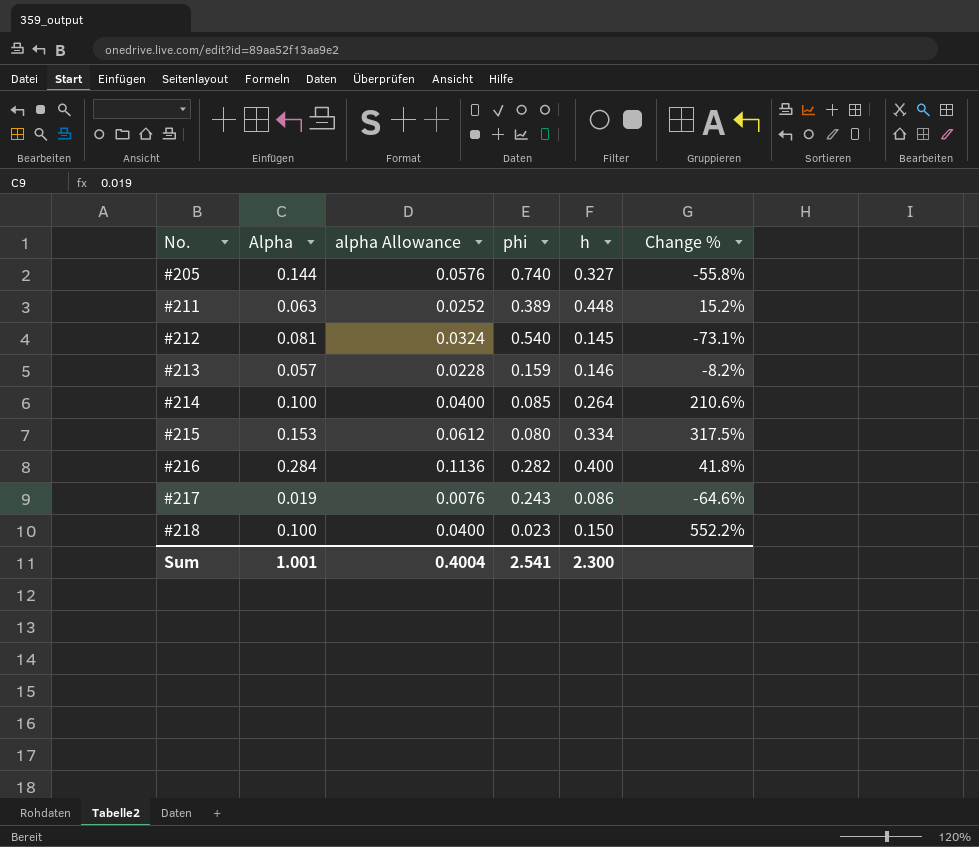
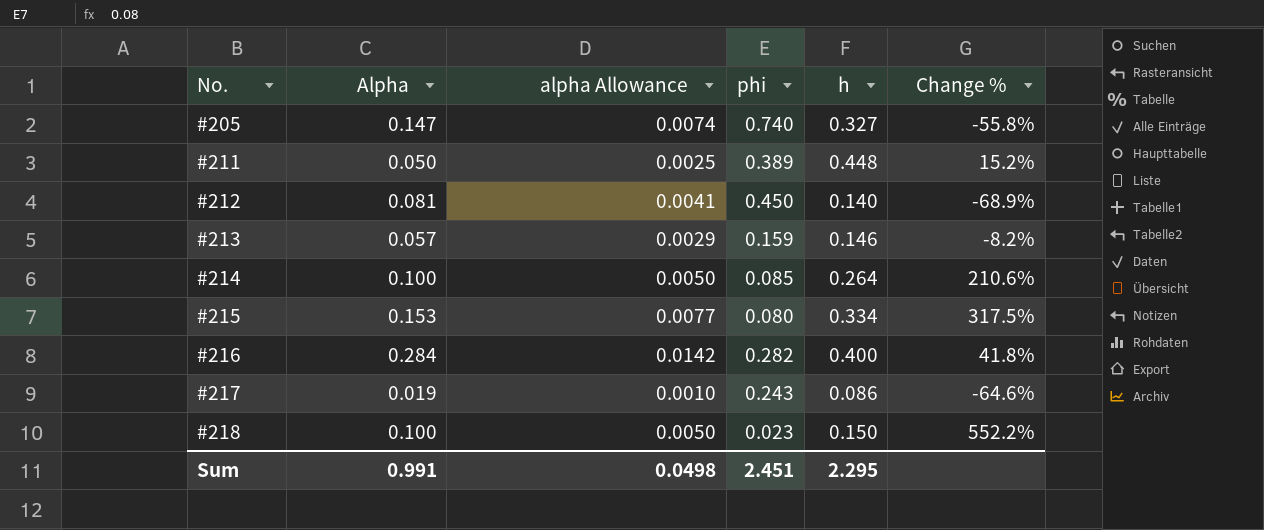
column alpha Allowance | formula: [Alpha] * 0.4 -> [Alpha] * 0.05
#205 | Alpha: 0.144 -> 0.147
#211 | Alpha: 0.063 -> 0.050
#212 | phi: 0.540 -> 0.450
#212 | h: 0.145 -> 0.140
#212 | Change %: -73.1% -> -68.9%
Sum | Alpha: 1.001 -> 0.991
Sum | alpha Allowance: 0.4004 -> 0.0498
Sum | phi: 2.541 -> 2.451
Sum | h: 2.300 -> 2.295

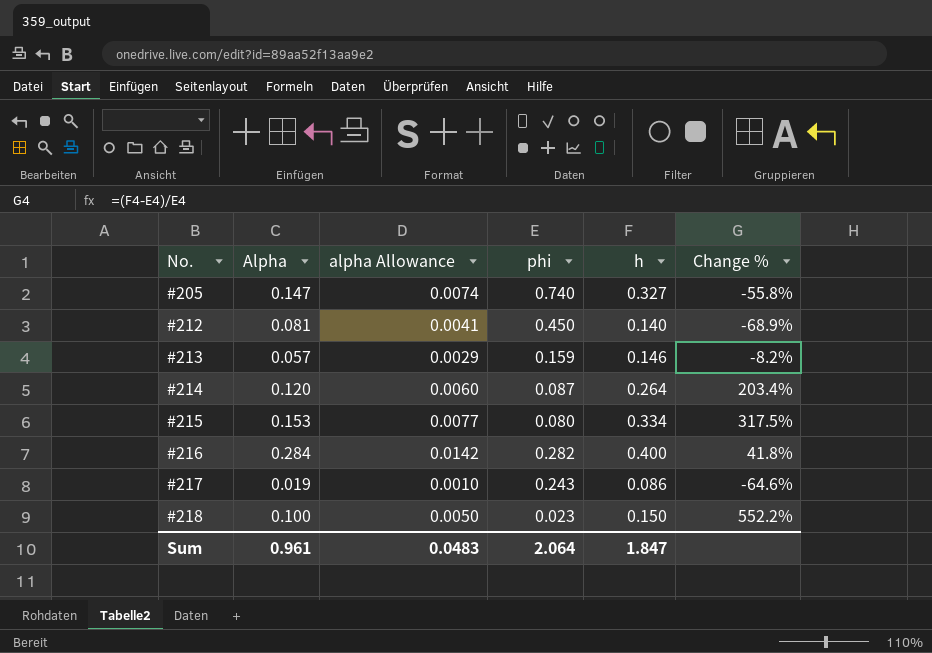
row #211: 0.050 | 0.0025 | 0.389 | 0.448 | 15.2% -> none
#214 | Alpha: 0.100 -> 0.120
#214 | alpha Allowance: 0.0050 -> 0.0060
#214 | phi: 0.085 -> 0.087
#214 | Change %: 210.6% -> 203.4%
Sum | Alpha: 0.991 -> 0.961
Sum | alpha Allowance: 0.0498 -> 0.0483
Sum | phi: 2.451 -> 2.064
Sum | h: 2.295 -> 1.847

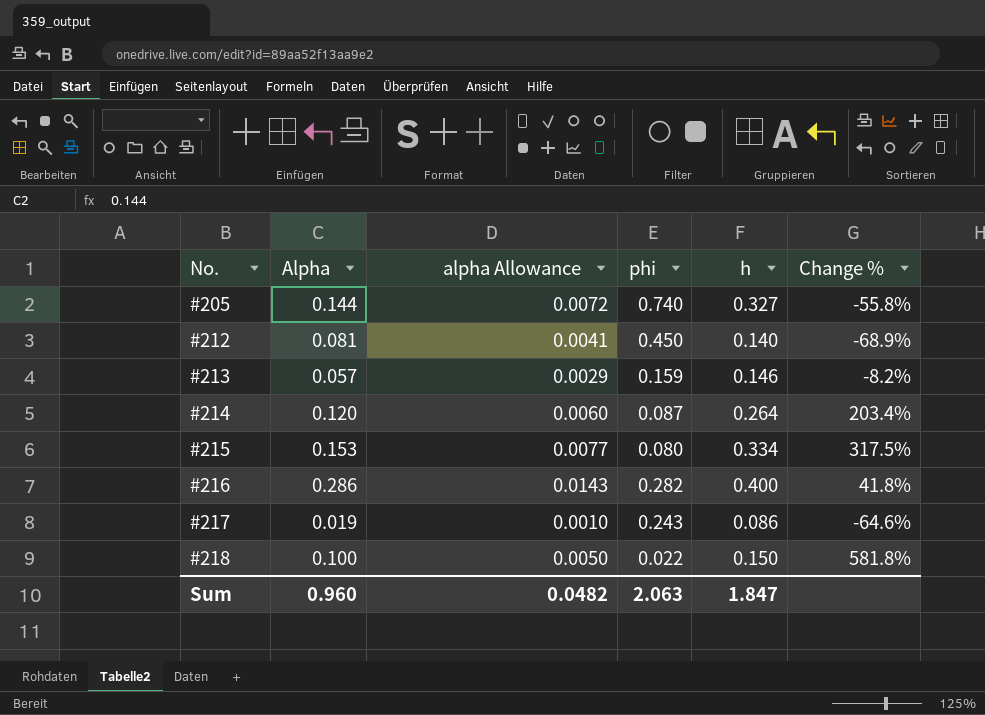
#205 | Alpha: 0.147 -> 0.144
#205 | alpha Allowance: 0.0074 -> 0.0072
#216 | Alpha: 0.284 -> 0.286
#216 | alpha Allowance: 0.0142 -> 0.0143
#218 | phi: 0.023 -> 0.022
#218 | Change %: 552.2% -> 581.8%
Sum | Alpha: 0.961 -> 0.960
Sum | alpha Allowance: 0.0483 -> 0.0482
Sum | phi: 2.064 -> 2.063

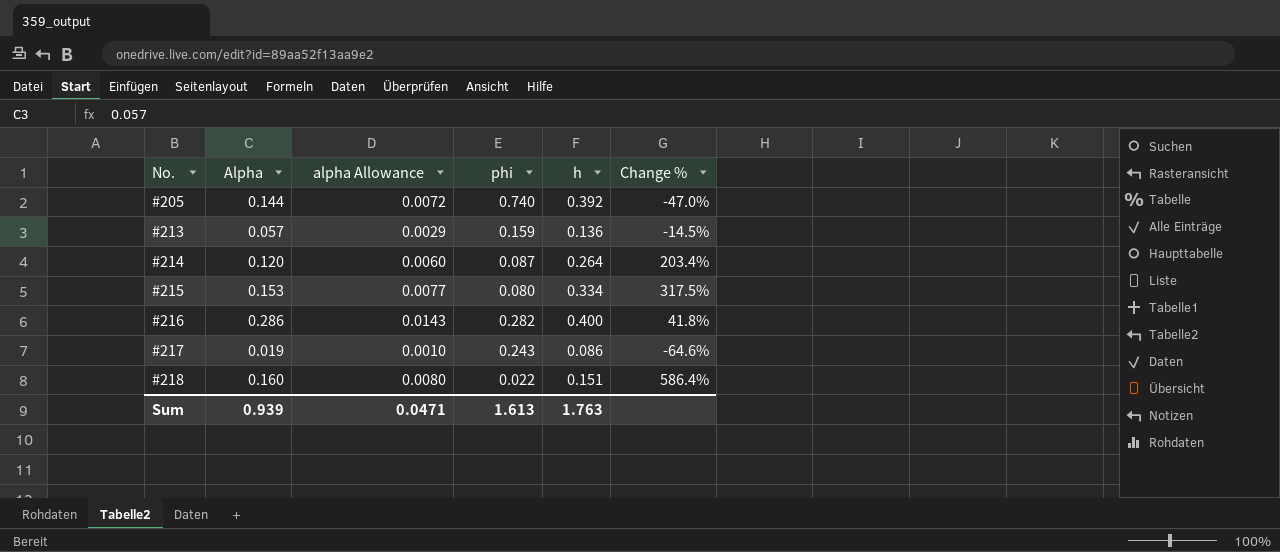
row #212: 0.081 | 0.0041 | 0.450 | 0.140 | -68.9% -> none
#205 | h: 0.327 -> 0.392
#205 | Change %: -55.8% -> -47.0%
#213 | h: 0.146 -> 0.136
#213 | Change %: -8.2% -> -14.5%
#218 | Alpha: 0.100 -> 0.160
#218 | alpha Allowance: 0.0050 -> 0.0080
#218 | h: 0.150 -> 0.151
#218 | Change %: 581.8% -> 586.4%
Sum | Alpha: 0.960 -> 0.939
Sum | alpha Allowance: 0.0482 -> 0.0471
Sum | phi: 2.063 -> 1.613
Sum | h: 1.847 -> 1.763

